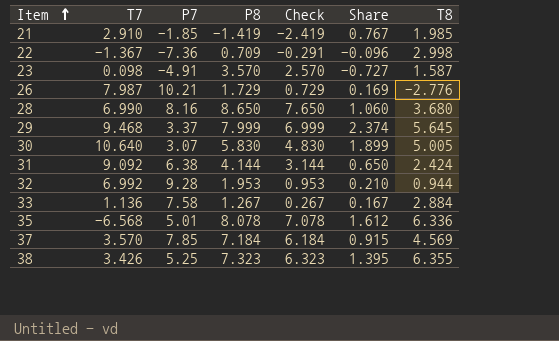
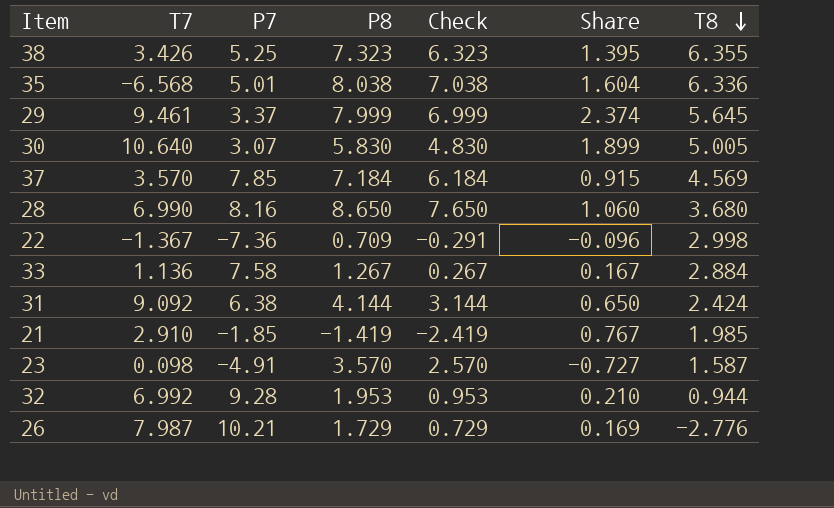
row order: Item ascending -> T8 descending
35 | P8: 8.078 -> 8.038
35 | Check: 7.078 -> 7.038
35 | Share: 1.612 -> 1.604
29 | T7: 9.468 -> 9.461

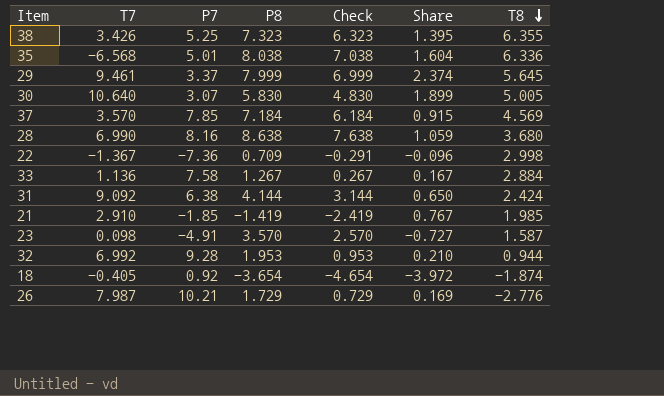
28 | P8: 8.650 -> 8.638
28 | Check: 7.650 -> 7.638
28 | Share: 1.060 -> 1.059
row 18: none -> -0.405 | 0.92 | -3.654 | -4.654 | -3.972 | -1.874

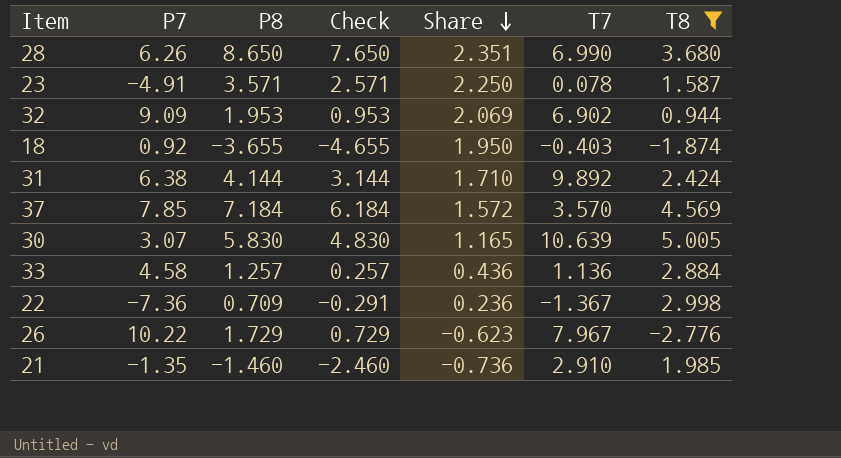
filter: none -> T8 <= 5.005
row order: T8 descending -> Share descending
column Share | formula: [P8] / [P7] -> [P8] / [T8]
column T7 | position: 2 -> 6
28 | P7: 8.16 -> 6.26
28 | P8: 8.638 -> 8.650
28 | Check: 7.638 -> 7.650
23 | P8: 3.570 -> 3.571
23 | Check: 2.570 -> 2.571
23 | T7: 0.098 -> 0.078
32 | P7: 9.28 -> 9.09
32 | T7: 6.992 -> 6.902
18 | P8: -3.654 -> -3.655
18 | Check: -4.654 -> -4.655
18 | T7: -0.405 -> -0.403
31 | T7: 9.092 -> 9.892
30 | T7: 10.640 -> 10.639
33 | P7: 7.58 -> 4.58
33 | P8: 1.267 -> 1.257
33 | Check: 0.267 -> 0.257
26 | P7: 10.21 -> 10.22
26 | T7: 7.987 -> 7.967
21 | P7: -1.85 -> -1.35
21 | P8: -1.419 -> -1.460
21 | Check: -2.419 -> -2.460

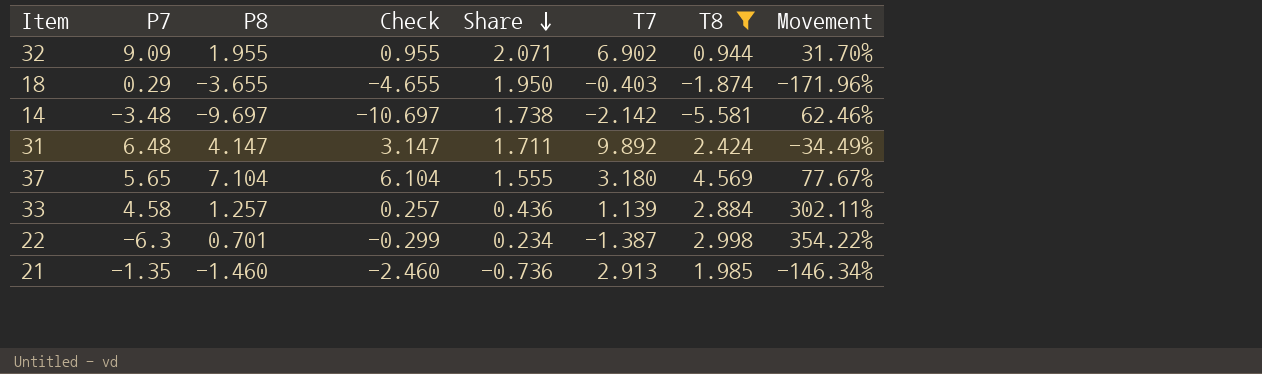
column Movement | formula: none -> ([P7] - [T7]) / [T7]
row 28: 6.26 | 8.650 | 7.650 | 2.351 | 6.990 | 3.680 -> none
row 23: -4.91 | 3.571 | 2.571 | 2.250 | 0.078 | 1.587 -> none
row 30: 3.07 | 5.830 | 4.830 | 1.165 | 10.639 | 5.005 -> none
row 26: 10.22 | 1.729 | 0.729 | -0.623 | 7.967 | -2.776 -> none
32 | P8: 1.953 -> 1.955
32 | Check: 0.953 -> 0.955
32 | Share: 2.069 -> 2.071
18 | P7: 0.92 -> 0.29
row 14: none -> -3.48 | -9.697 | -10.697 | 1.738 | -2.142 | -5.581 | 62.46%
31 | P7: 6.38 -> 6.48
31 | P8: 4.144 -> 4.147
31 | Check: 3.144 -> 3.147
31 | Share: 1.710 -> 1.711
37 | P7: 7.85 -> 5.65
37 | P8: 7.184 -> 7.104
37 | Check: 6.184 -> 6.104
37 | Share: 1.572 -> 1.555
37 | T7: 3.570 -> 3.180
33 | T7: 1.136 -> 1.139
22 | P7: -7.36 -> -6.3
22 | P8: 0.709 -> 0.701
22 | Check: -0.291 -> -0.299
22 | Share: 0.236 -> 0.234
22 | T7: -1.367 -> -1.387
21 | T7: 2.910 -> 2.913

